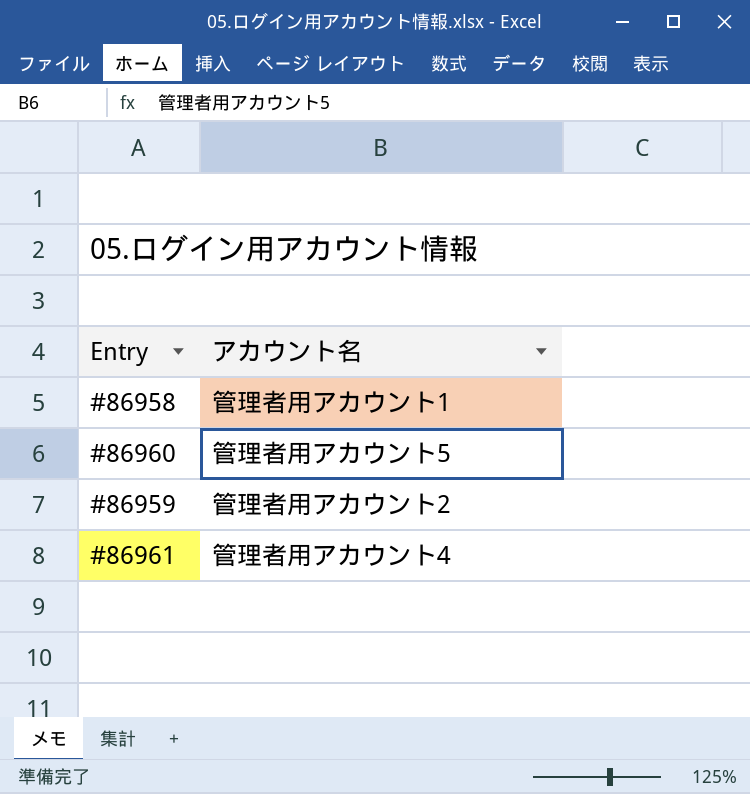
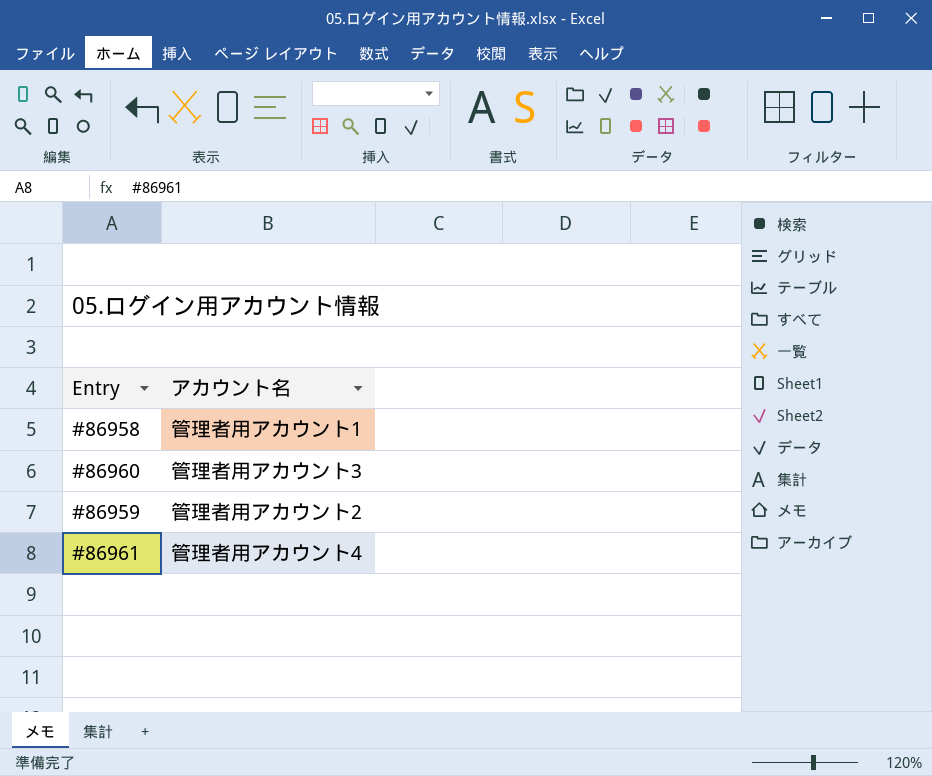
#86960 | アカウント名: 管理者用アカウント5 -> 管理者用アカウント3

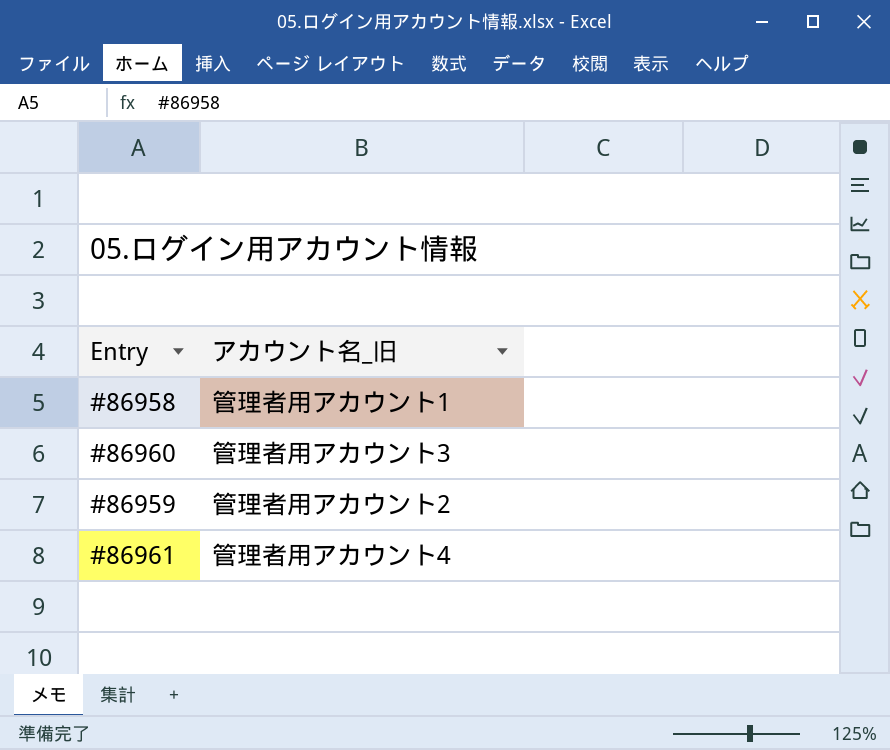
column name: アカウント名 -> アカウント名_旧

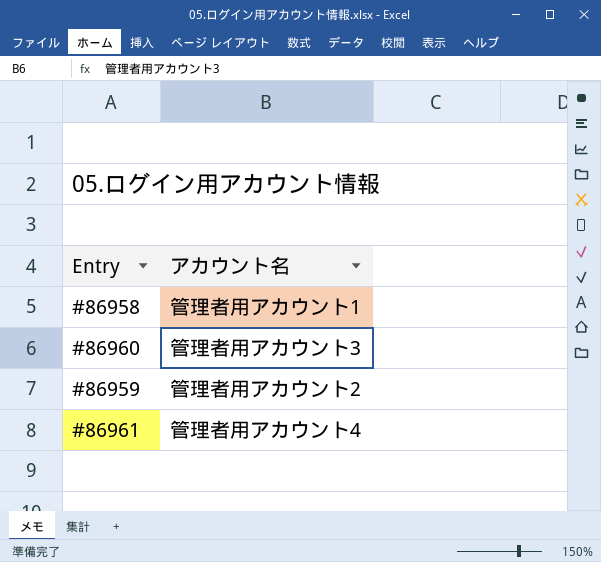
column name: アカウント名_旧 -> アカウント名

